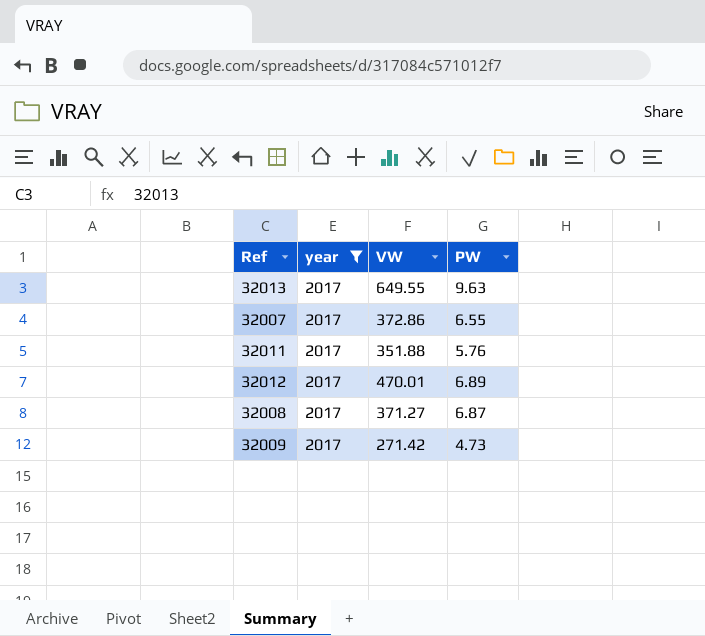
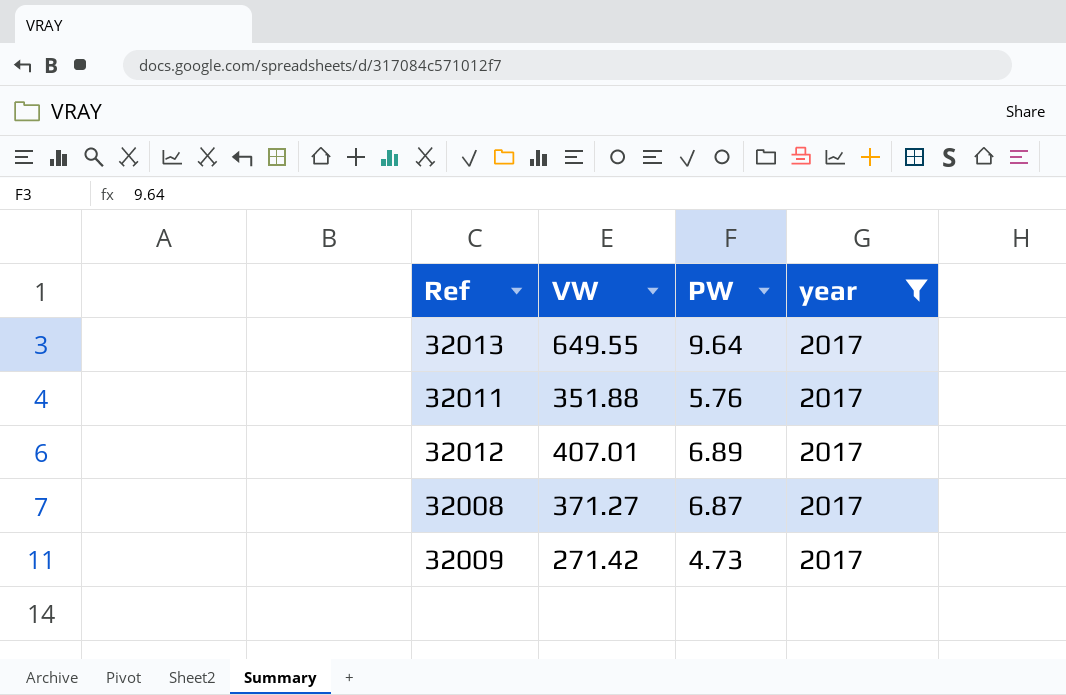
column year | position: 2 -> 4
row 32007: 2017 | 372.86 | 6.55 -> none
32013 | PW: 9.63 -> 9.64
32012 | VW: 470.01 -> 407.01

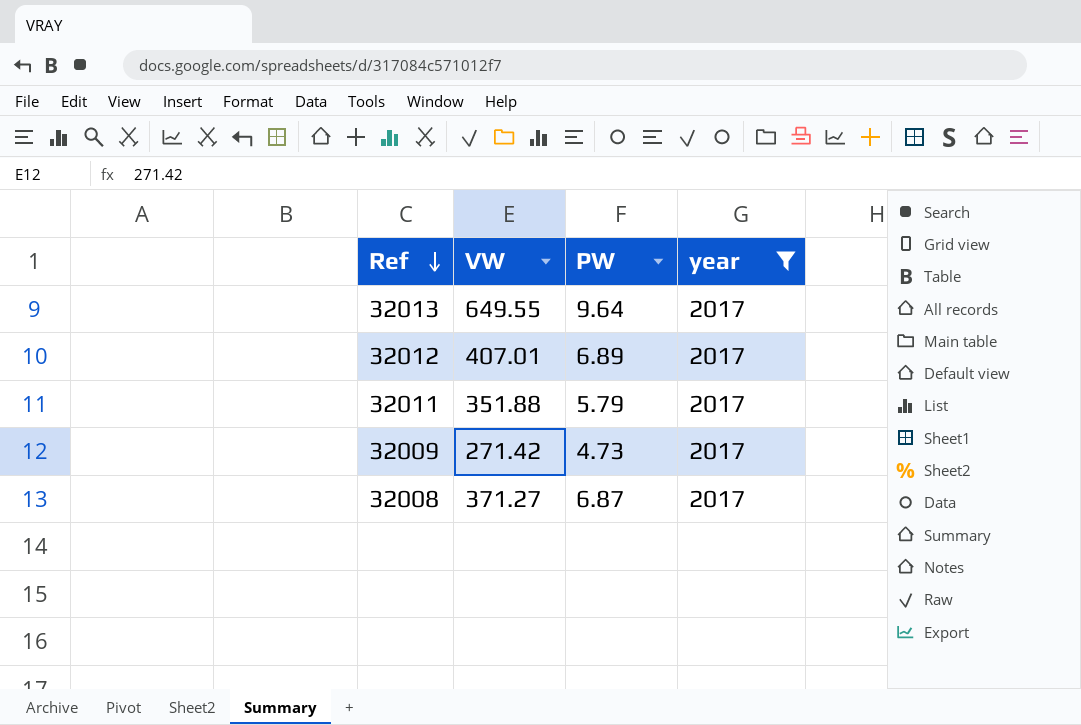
row order: none -> Ref descending
32011 | PW: 5.76 -> 5.79

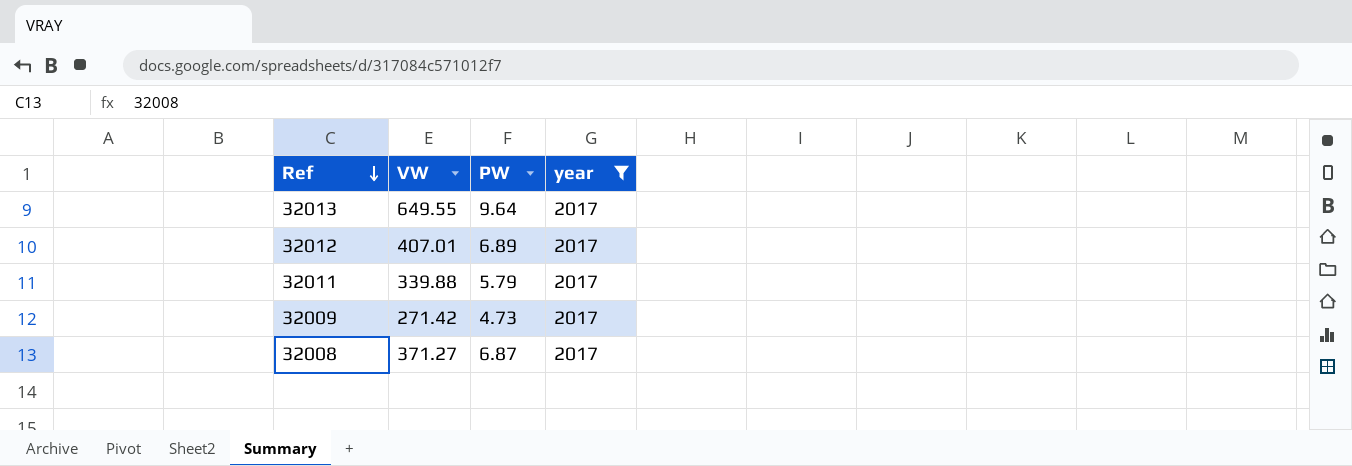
32011 | VW: 351.88 -> 339.88

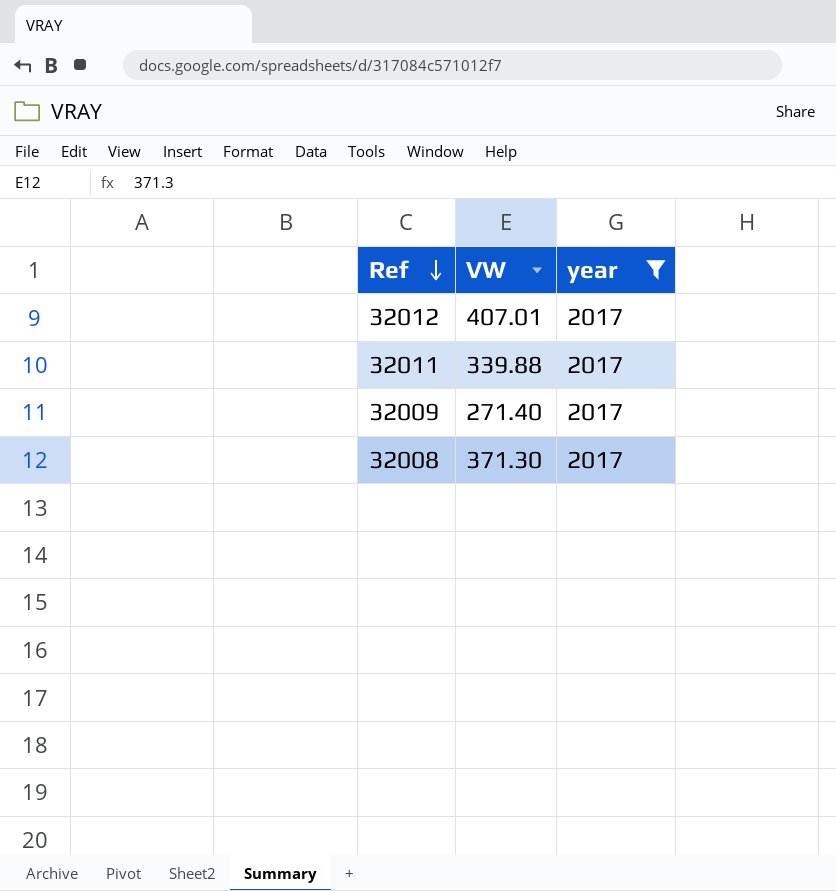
column PW | position: 3 -> none
row 32013: 649.55 | 9.64 | 2017 -> none
32009 | VW: 271.42 -> 271.40
32008 | VW: 371.27 -> 371.30

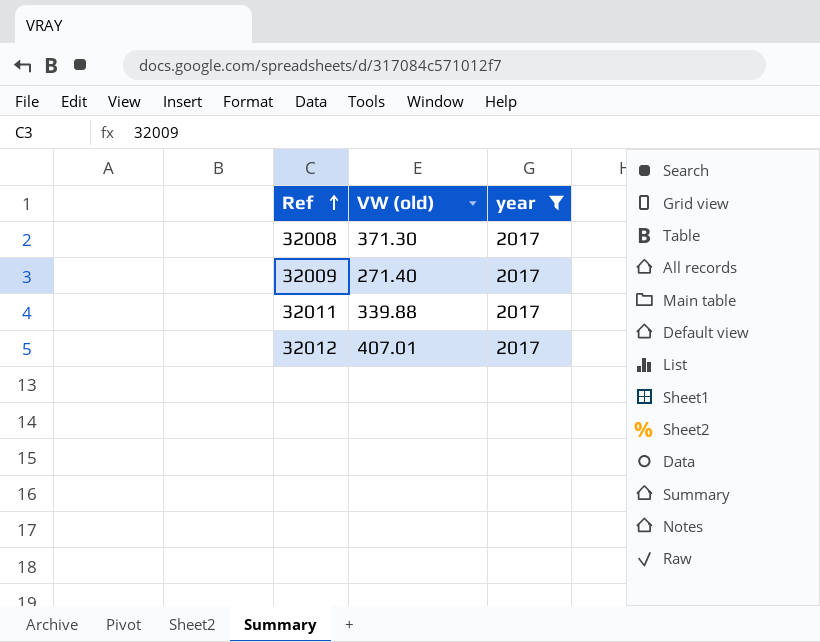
row order: Ref descending -> Ref ascending
column name: VW -> VW (old)

